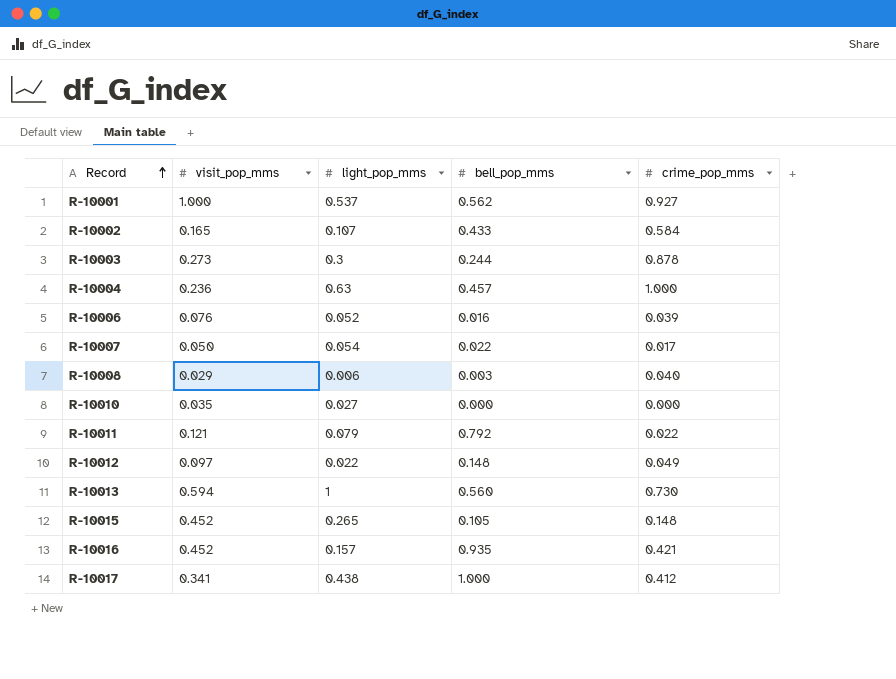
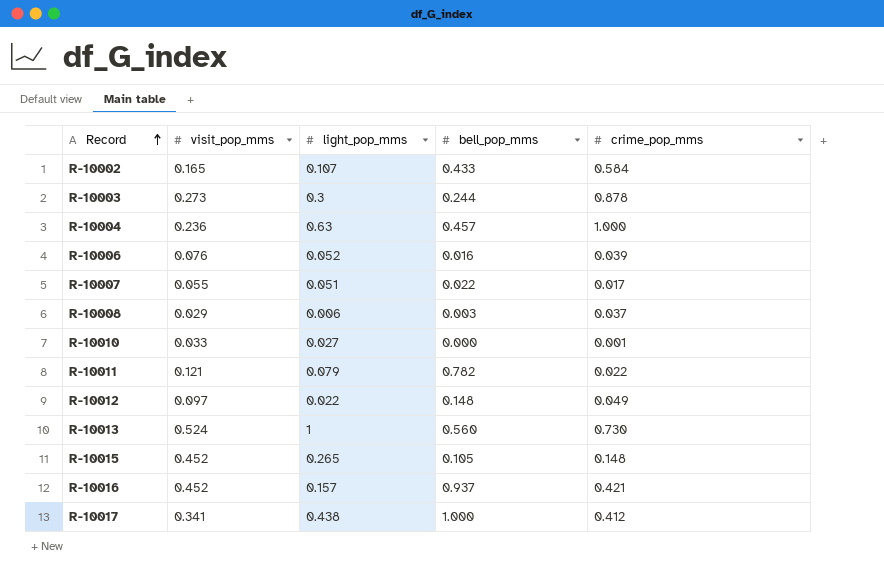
row R-10001: 1.000 | 0.537 | 0.562 | 0.927 -> none
R-10007 | visit_pop_mms: 0.050 -> 0.055
R-10007 | light_pop_mms: 0.054 -> 0.051
R-10008 | crime_pop_mms: 0.040 -> 0.037
R-10010 | visit_pop_mms: 0.035 -> 0.033
R-10010 | crime_pop_mms: 0.000 -> 0.001
R-10011 | bell_pop_mms: 0.792 -> 0.782
R-10013 | visit_pop_mms: 0.594 -> 0.524
R-10016 | bell_pop_mms: 0.935 -> 0.937

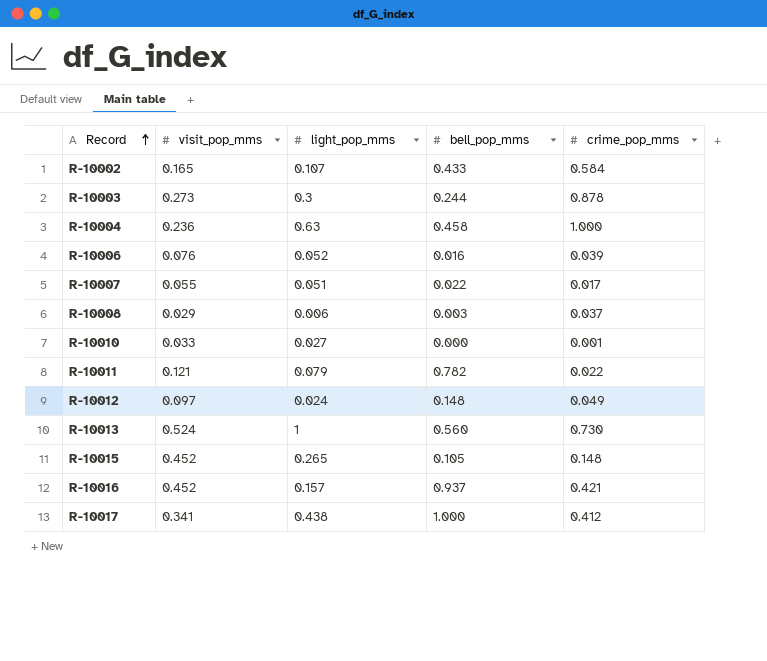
R-10004 | bell_pop_mms: 0.457 -> 0.458
R-10012 | light_pop_mms: 0.022 -> 0.024

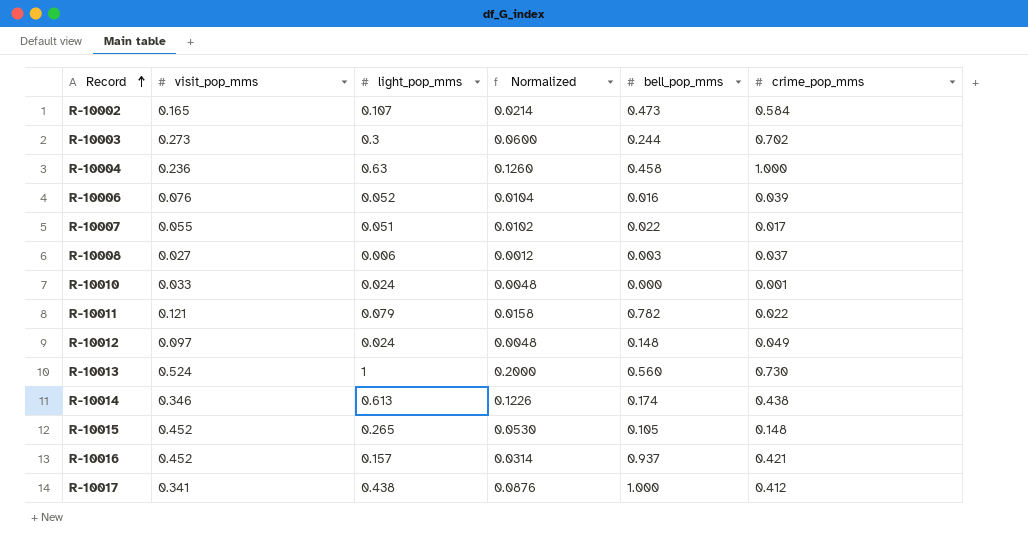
column Normalized | formula: none -> [light_pop_mms] * 0.2
R-10002 | bell_pop_mms: 0.433 -> 0.473
R-10003 | crime_pop_mms: 0.878 -> 0.702
R-10008 | visit_pop_mms: 0.029 -> 0.027
R-10010 | light_pop_mms: 0.027 -> 0.024
row R-10014: none -> 0.346 | 0.613 | 0.1226 | 0.174 | 0.438

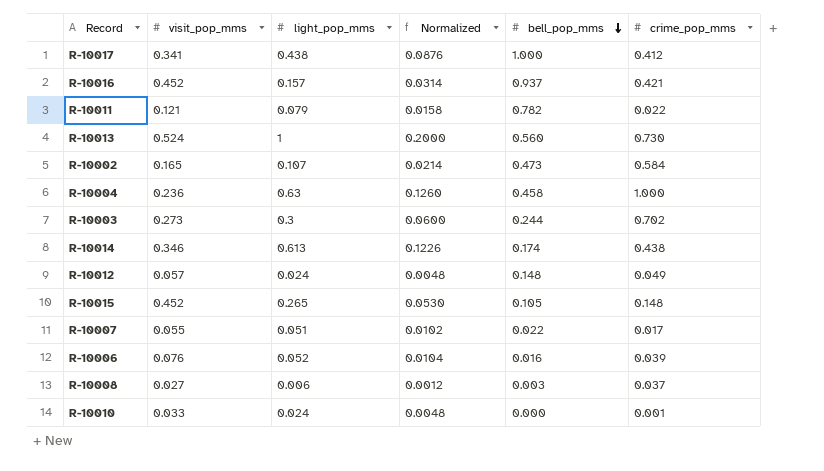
row order: Record ascending -> bell_pop_mms descending
R-10012 | visit_pop_mms: 0.097 -> 0.057

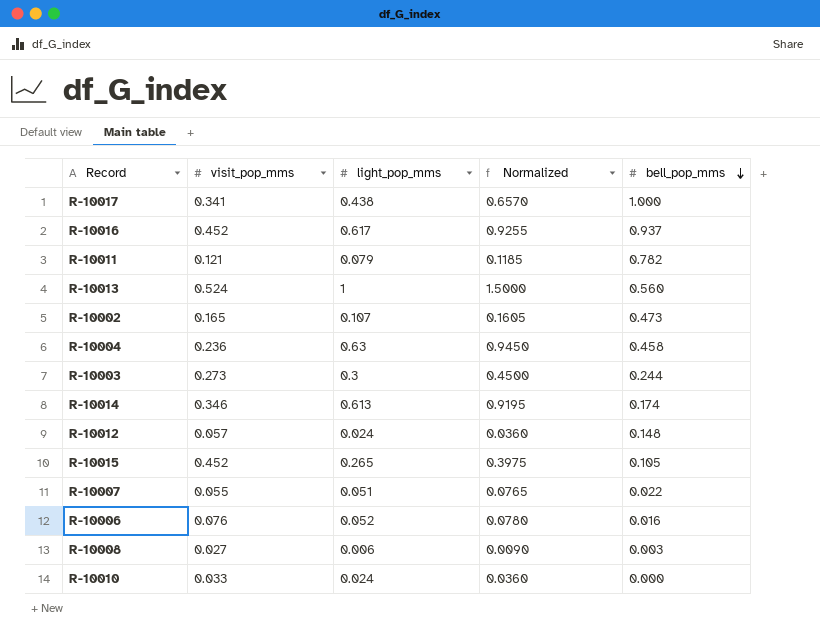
column crime_pop_mms | position: 6 -> none
column Normalized | formula: [light_pop_mms] * 0.2 -> [light_pop_mms] * 1.5
R-10016 | light_pop_mms: 0.157 -> 0.617

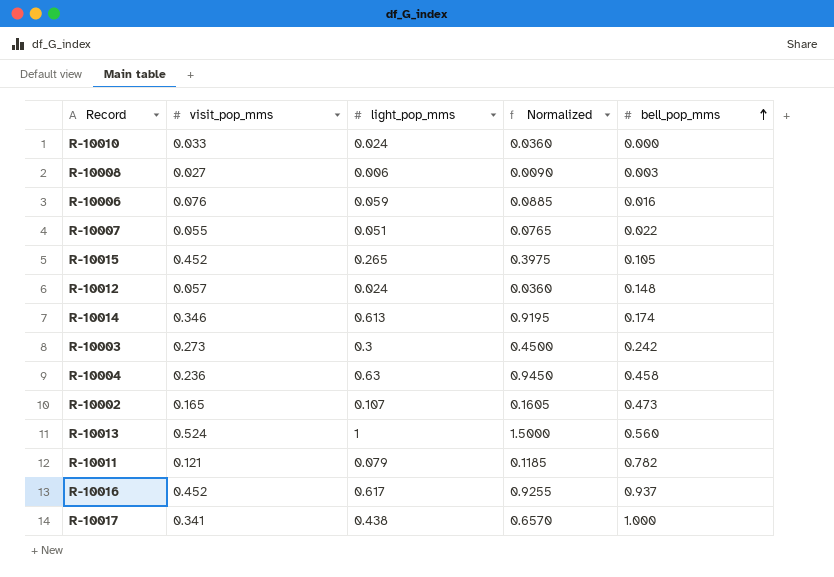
row order: bell_pop_mms descending -> bell_pop_mms ascending
R-10006 | light_pop_mms: 0.052 -> 0.059
R-10006 | Normalized: 0.0780 -> 0.0885
R-10003 | bell_pop_mms: 0.244 -> 0.242

